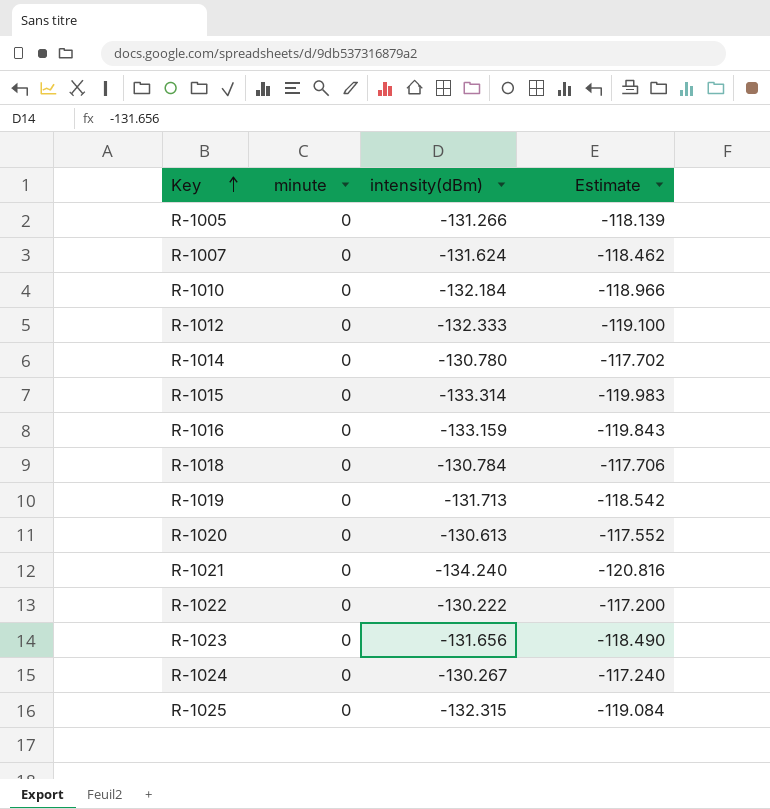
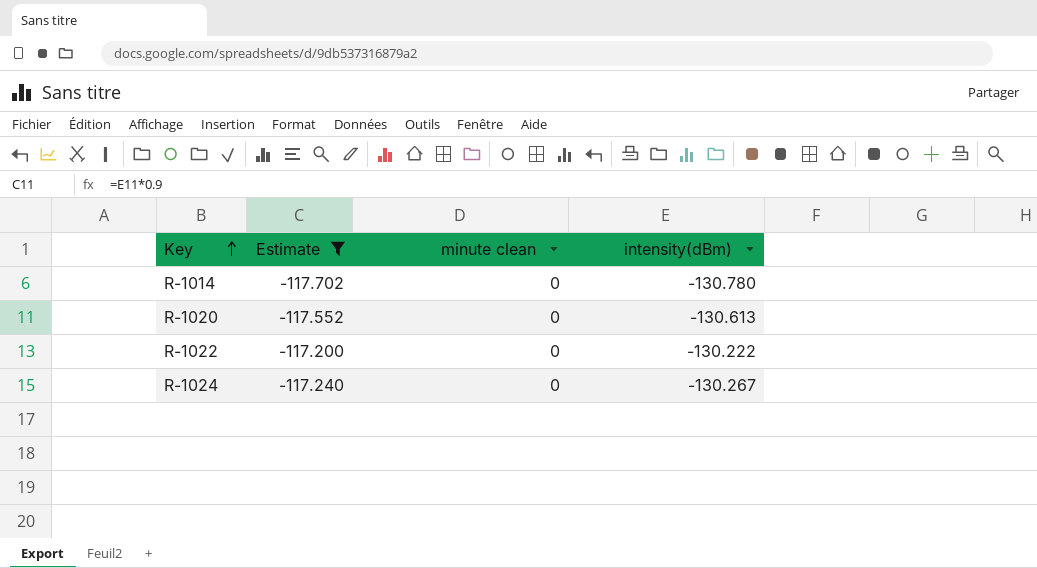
filter: none -> Estimate >= -117.702
column Estimate | position: 4 -> 2
column name: minute -> minute clean

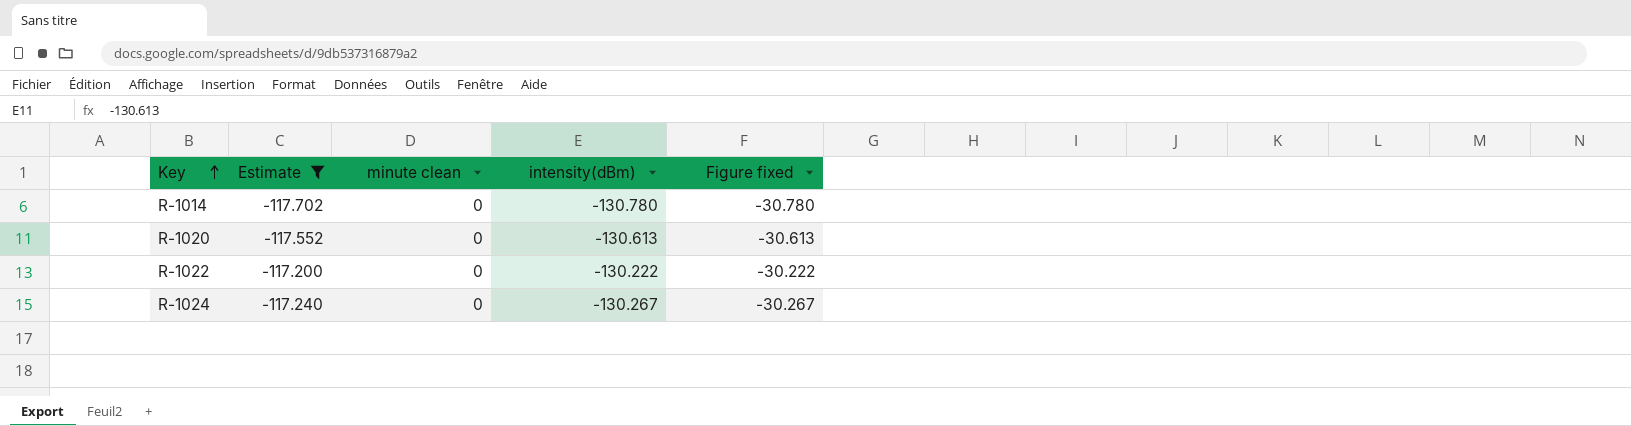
column Figure fixed | formula: none -> [intensity(dBm)] + 100

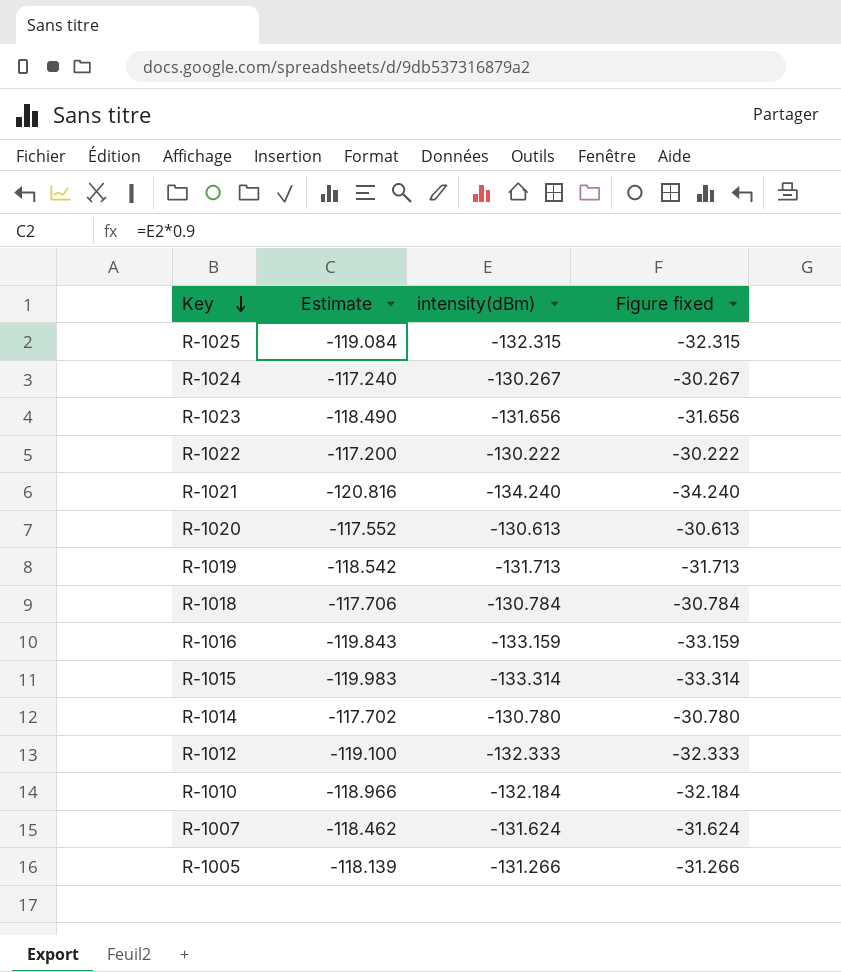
filter: Estimate >= -117.702 -> none
row order: Key ascending -> Key descending
column minute clean | position: 3 -> none

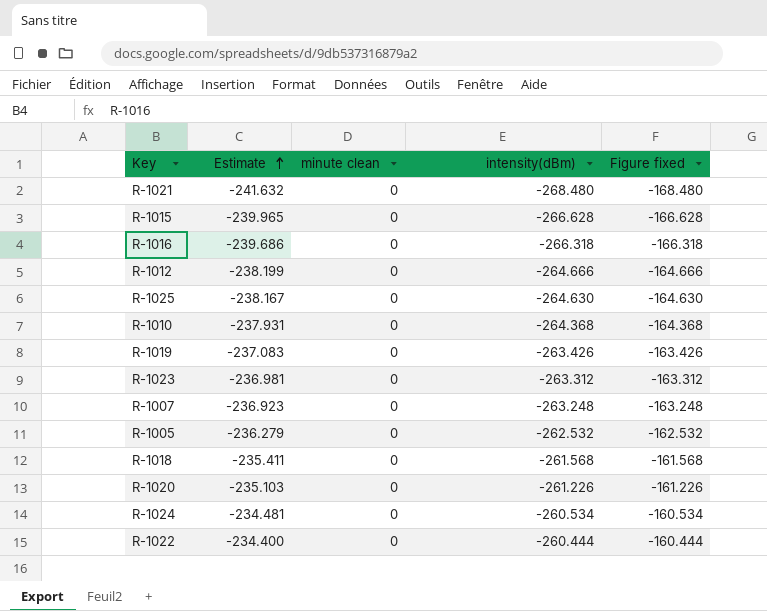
row order: Key descending -> Estimate ascending
column minute clean | position: none -> 3
row R-1014: -117.702 | -130.780 | -30.780 -> none
R-1021 | Estimate: -120.816 -> -241.632
R-1021 | intensity(dBm): -134.240 -> -268.480
R-1021 | Figure fixed: -34.240 -> -168.480
R-1015 | Estimate: -119.983 -> -239.965
R-1015 | intensity(dBm): -133.314 -> -266.628
R-1015 | Figure fixed: -33.314 -> -166.628
R-1016 | Estimate: -119.843 -> -239.686
R-1016 | intensity(dBm): -133.159 -> -266.318
R-1016 | Figure fixed: -33.159 -> -166.318
R-1012 | Estimate: -119.100 -> -238.199
R-1012 | intensity(dBm): -132.333 -> -264.666
R-1012 | Figure fixed: -32.333 -> -164.666
R-1025 | Estimate: -119.084 -> -238.167
R-1025 | intensity(dBm): -132.315 -> -264.630
R-1025 | Figure fixed: -32.315 -> -164.630
R-1010 | Estimate: -118.966 -> -237.931
R-1010 | intensity(dBm): -132.184 -> -264.368
R-1010 | Figure fixed: -32.184 -> -164.368
R-1019 | Estimate: -118.542 -> -237.083
R-1019 | intensity(dBm): -131.713 -> -263.426
R-1019 | Figure fixed: -31.713 -> -163.426
R-1023 | Estimate: -118.490 -> -236.981
R-1023 | intensity(dBm): -131.656 -> -263.312
R-1023 | Figure fixed: -31.656 -> -163.312
R-1007 | Estimate: -118.462 -> -236.923
R-1007 | intensity(dBm): -131.624 -> -263.248
R-1007 | Figure fixed: -31.624 -> -163.248
R-1005 | Estimate: -118.139 -> -236.279
R-1005 | intensity(dBm): -131.266 -> -262.532
R-1005 | Figure fixed: -31.266 -> -162.532
R-1018 | Estimate: -117.706 -> -235.411
R-1018 | intensity(dBm): -130.784 -> -261.568
R-1018 | Figure fixed: -30.784 -> -161.568
R-1020 | Estimate: -117.552 -> -235.103
R-1020 | intensity(dBm): -130.613 -> -261.226
R-1020 | Figure fixed: -30.613 -> -161.226
R-1024 | Estimate: -117.240 -> -234.481
R-1024 | intensity(dBm): -130.267 -> -260.534
R-1024 | Figure fixed: -30.267 -> -160.534
R-1022 | Estimate: -117.200 -> -234.400
R-1022 | intensity(dBm): -130.222 -> -260.444
R-1022 | Figure fixed: -30.222 -> -160.444

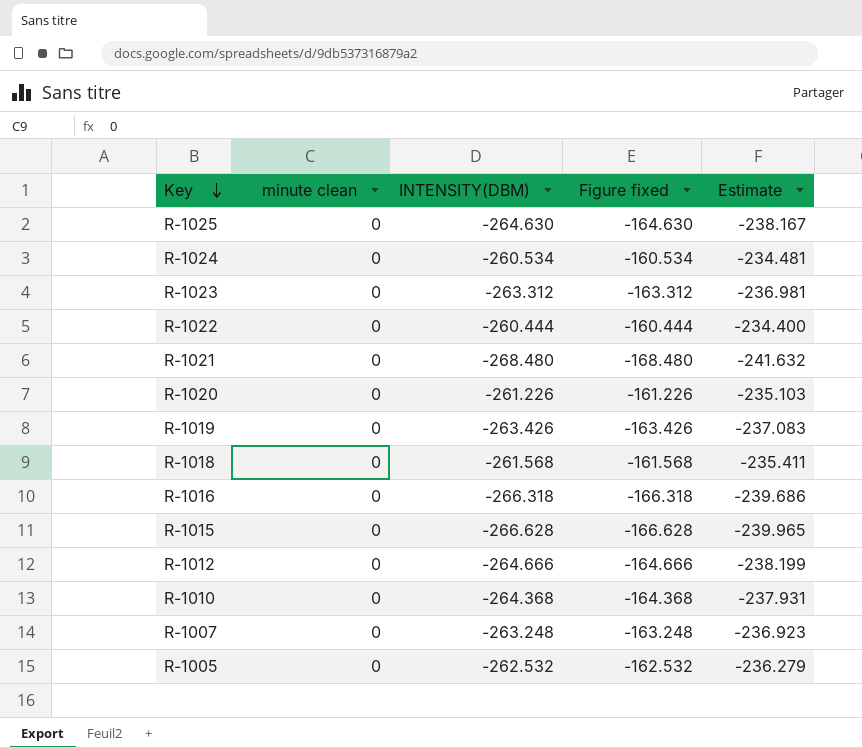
row order: Estimate ascending -> Key descending
column name: intensity(dBm) -> INTENSITY(DBM)
column Estimate | position: 2 -> 5

